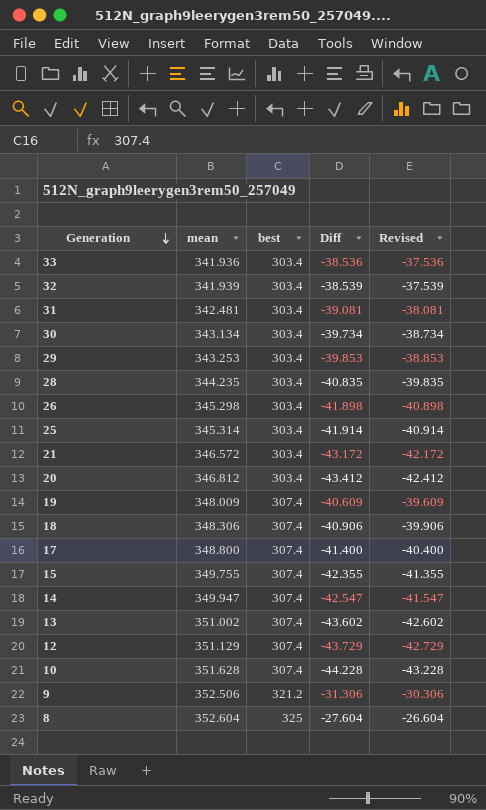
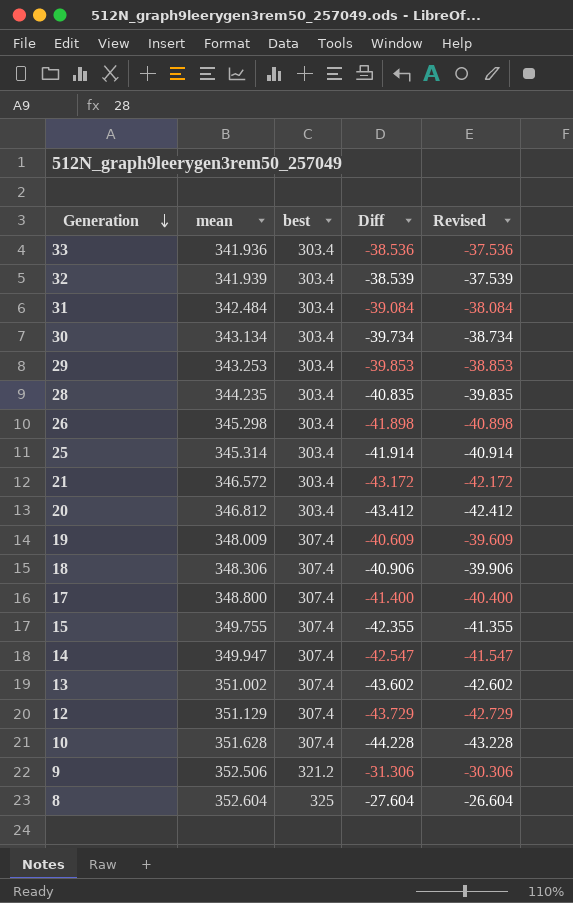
31 | mean: 342.481 -> 342.484
31 | Diff: -39.081 -> -39.084
31 | Revised: -38.081 -> -38.084

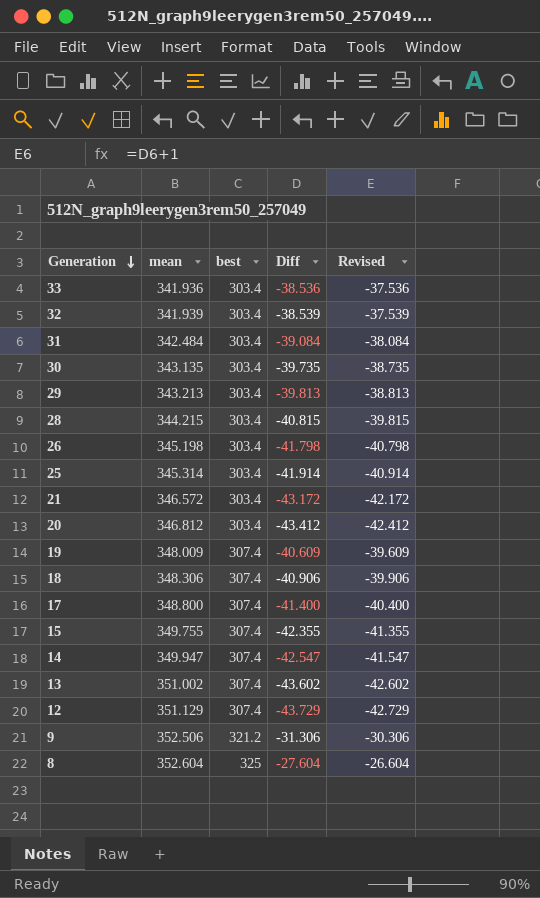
row 10: 351.628 | 307.4 | -44.228 | -43.228 -> none
30 | mean: 343.134 -> 343.135
30 | Diff: -39.734 -> -39.735
30 | Revised: -38.734 -> -38.735
29 | mean: 343.253 -> 343.213
29 | Diff: -39.853 -> -39.813
29 | Revised: -38.853 -> -38.813
28 | mean: 344.235 -> 344.215
28 | Diff: -40.835 -> -40.815
28 | Revised: -39.835 -> -39.815
26 | mean: 345.298 -> 345.198
26 | Diff: -41.898 -> -41.798
26 | Revised: -40.898 -> -40.798

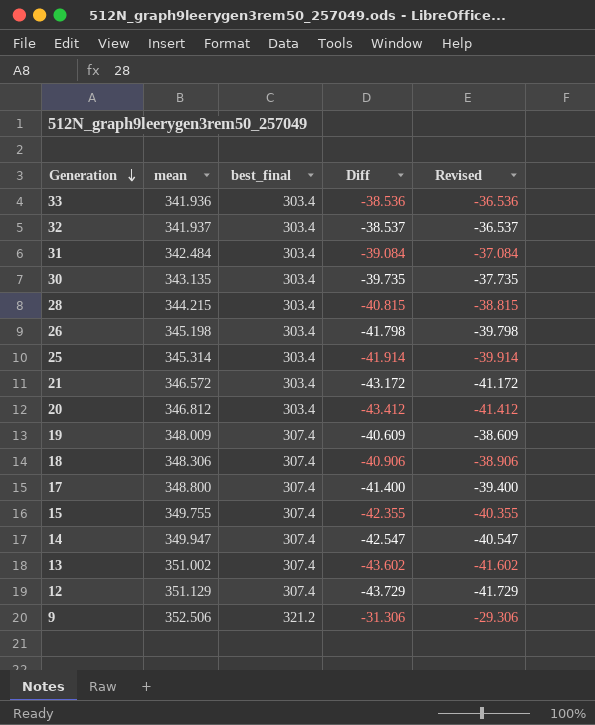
column name: best -> best_final
column Revised | formula: [Diff] + 1 -> [Diff] + 2
row 29: 343.213 | 303.4 | -39.813 | -38.813 -> none
row 8: 352.604 | 325 | -27.604 | -26.604 -> none
32 | mean: 341.939 -> 341.937
32 | Diff: -38.539 -> -38.537

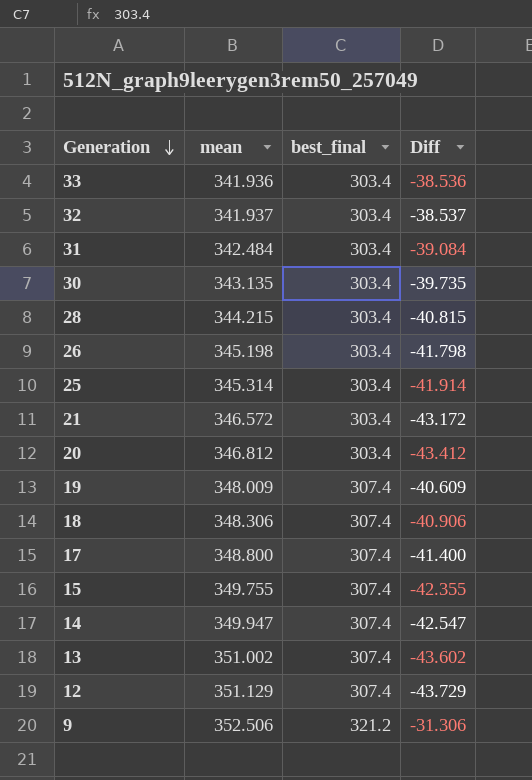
column Revised | formula: [Diff] + 2 -> none

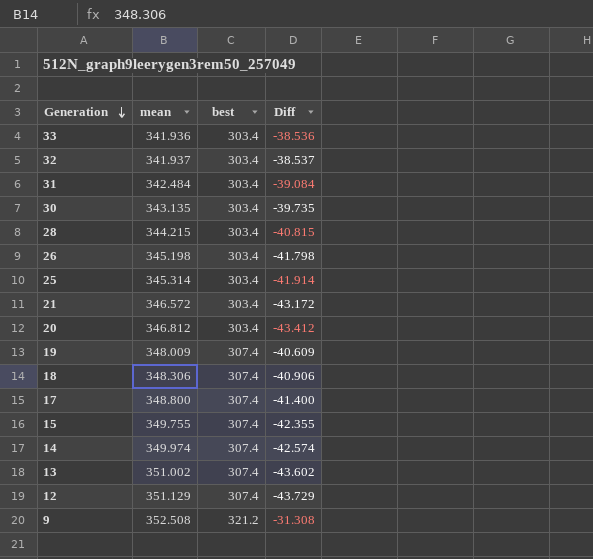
column name: best_final -> best
14 | mean: 349.947 -> 349.974
14 | Diff: -42.547 -> -42.574
9 | mean: 352.506 -> 352.508
9 | Diff: -31.306 -> -31.308

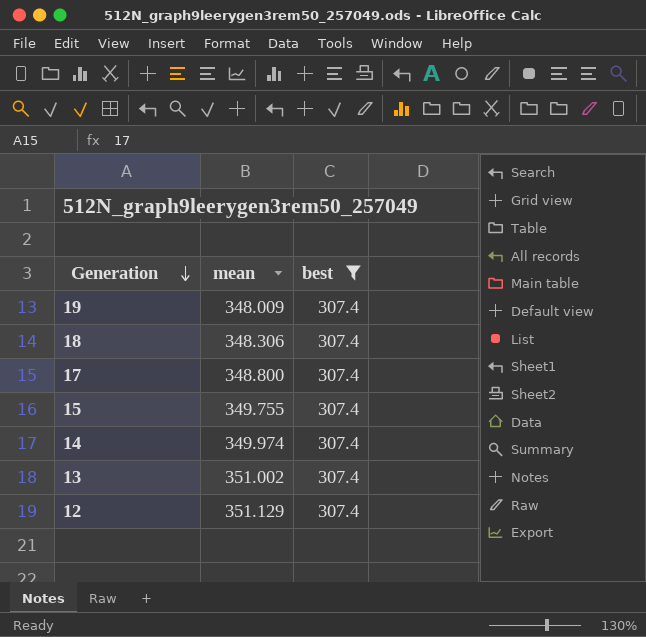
filter: none -> best = 307.4
column Diff | formula: [best] - [mean] -> none

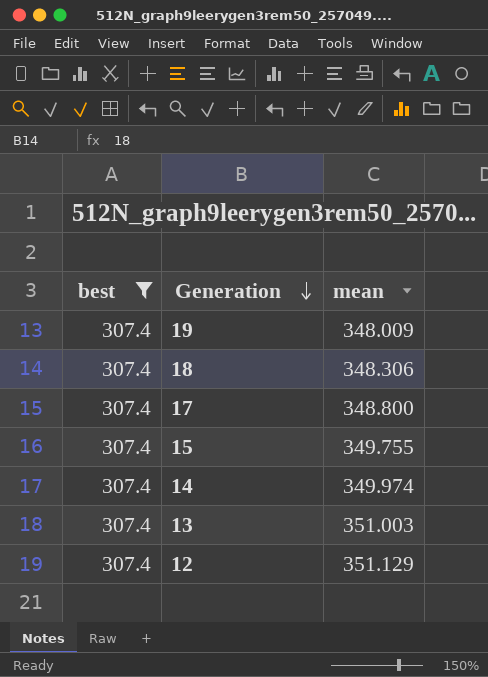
column best | position: 3 -> 1
13 | mean: 351.002 -> 351.003

